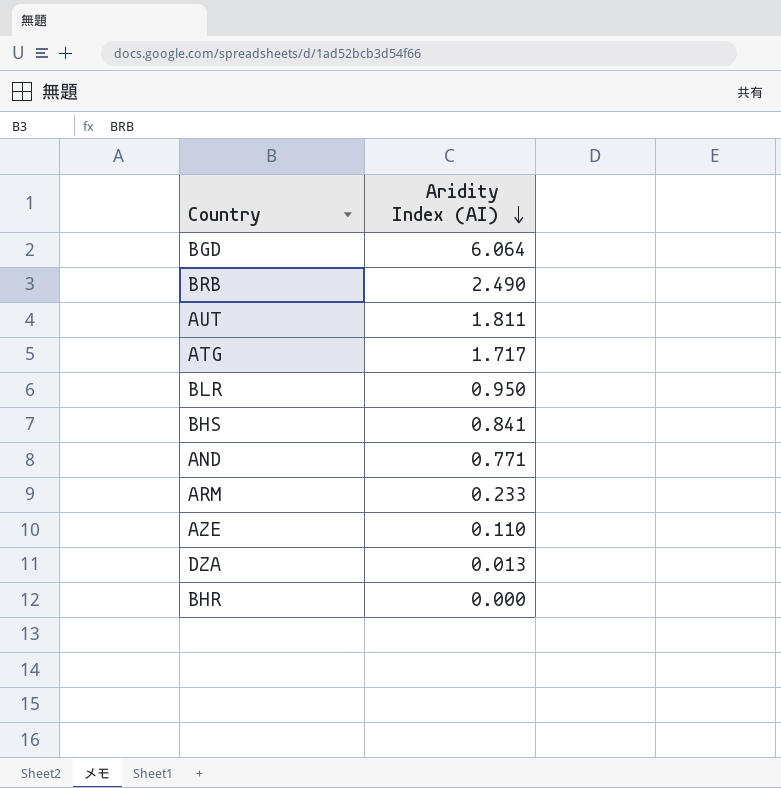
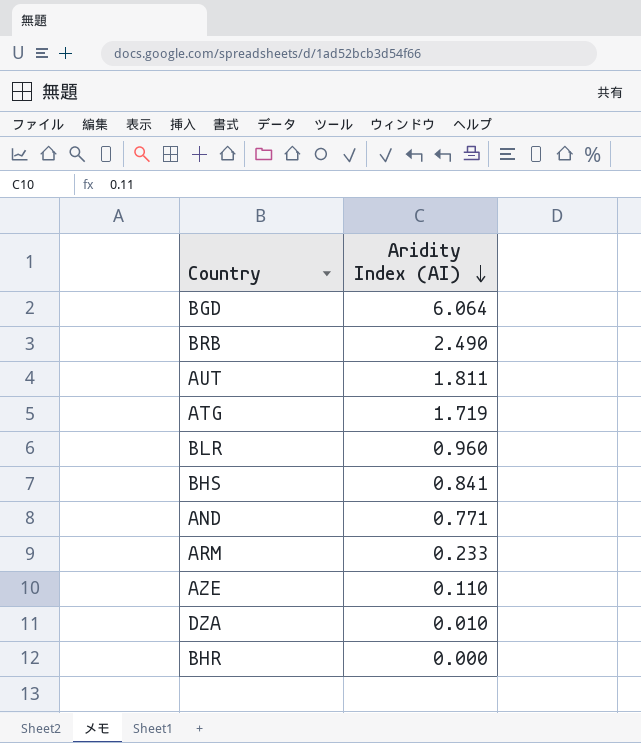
ATG | Aridity Index (AI): 1.717 -> 1.719
BLR | Aridity Index (AI): 0.950 -> 0.960
DZA | Aridity Index (AI): 0.013 -> 0.010

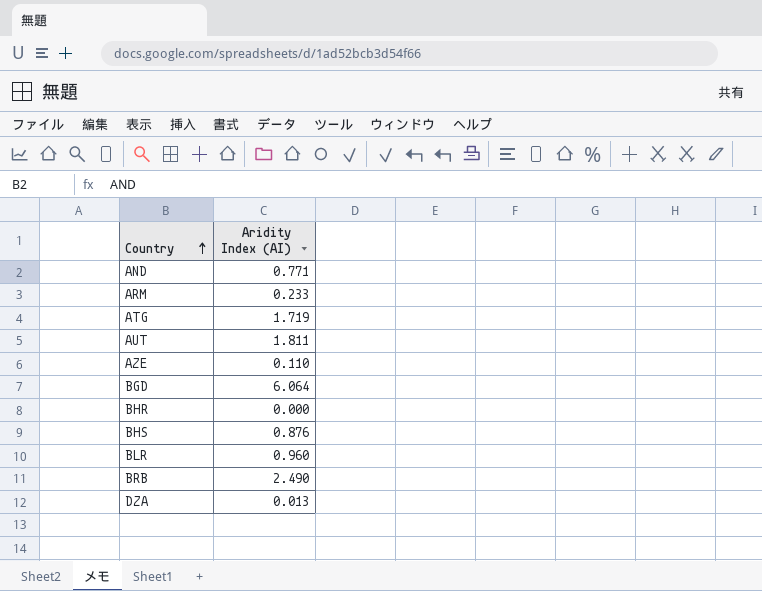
row order: Aridity Index (AI) descending -> Country ascending
BHS | Aridity Index (AI): 0.841 -> 0.876
DZA | Aridity Index (AI): 0.010 -> 0.013

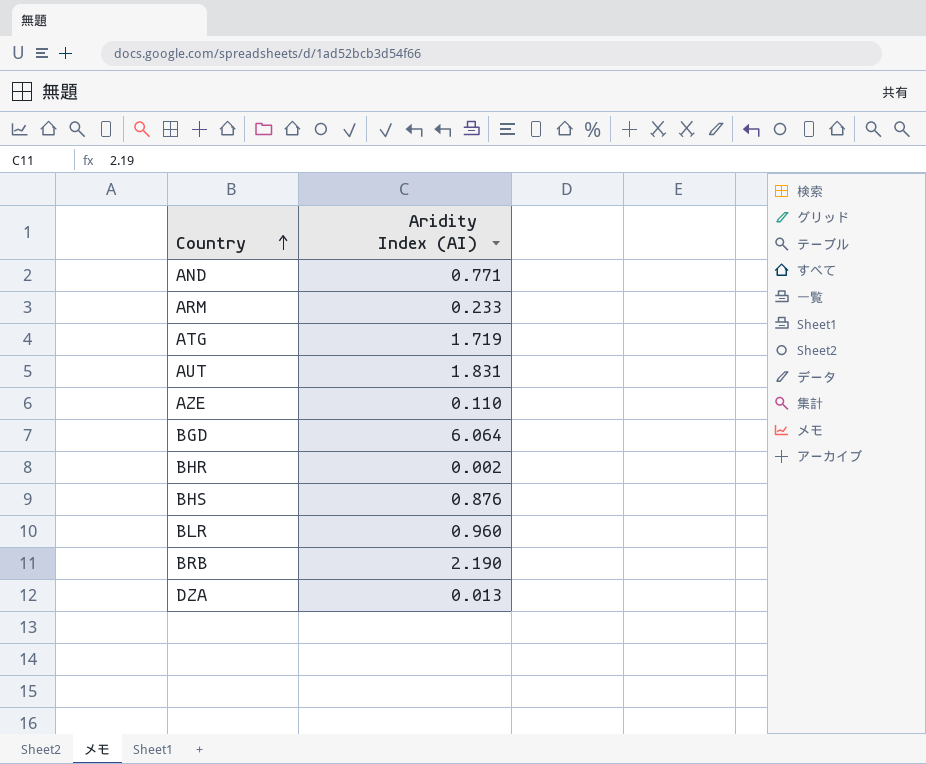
AUT | Aridity Index (AI): 1.811 -> 1.831
BHR | Aridity Index (AI): 0.000 -> 0.002
BRB | Aridity Index (AI): 2.490 -> 2.190

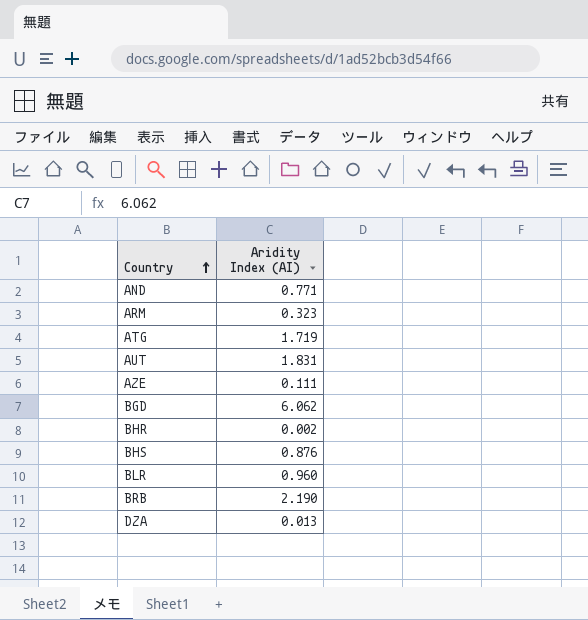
ARM | Aridity Index (AI): 0.233 -> 0.323
AZE | Aridity Index (AI): 0.110 -> 0.111
BGD | Aridity Index (AI): 6.064 -> 6.062

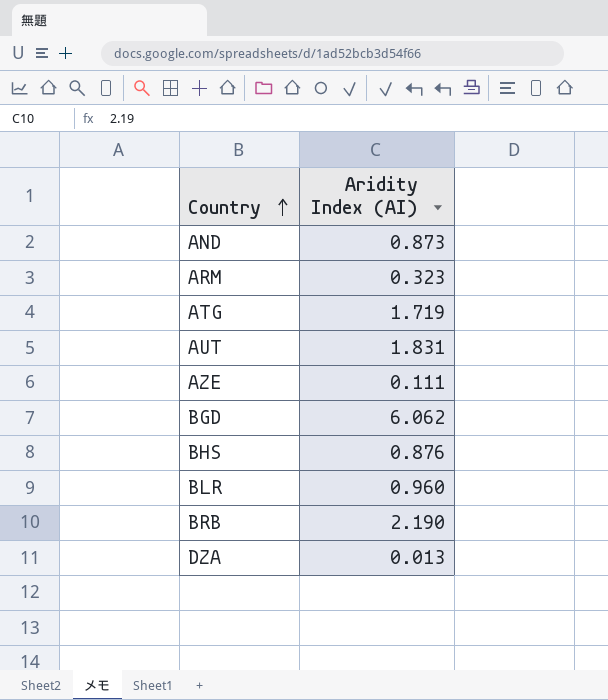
row BHR: 0.002 -> none
AND | Aridity Index (AI): 0.771 -> 0.873

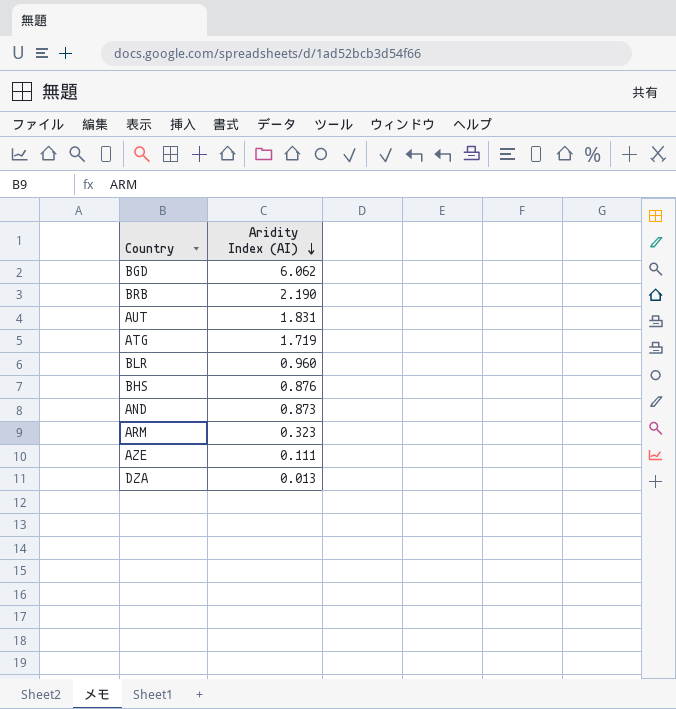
row order: Country ascending -> Aridity Index (AI) descending

